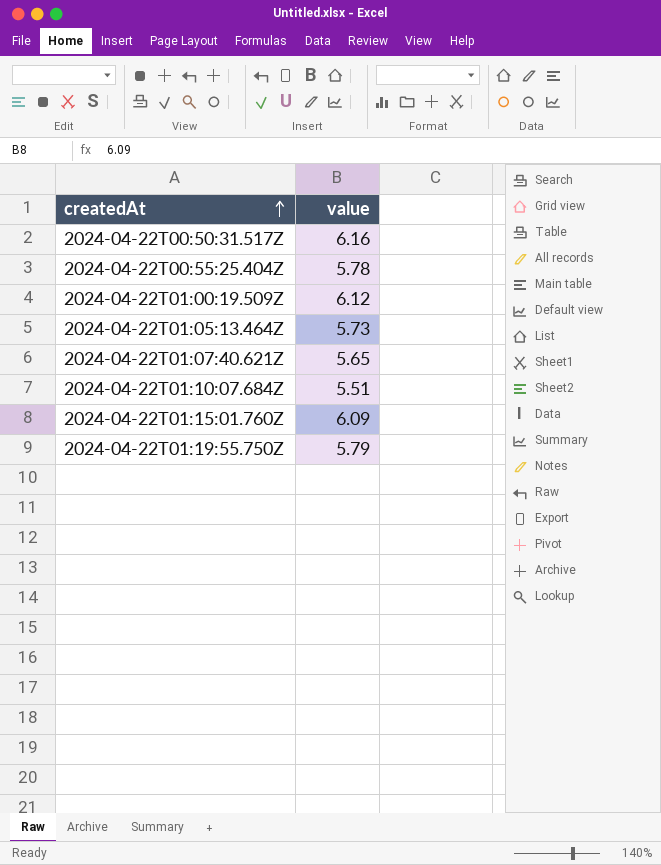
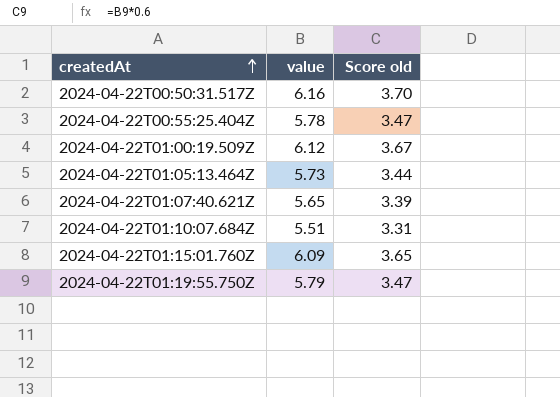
column Score old | formula: none -> [value] * 0.6

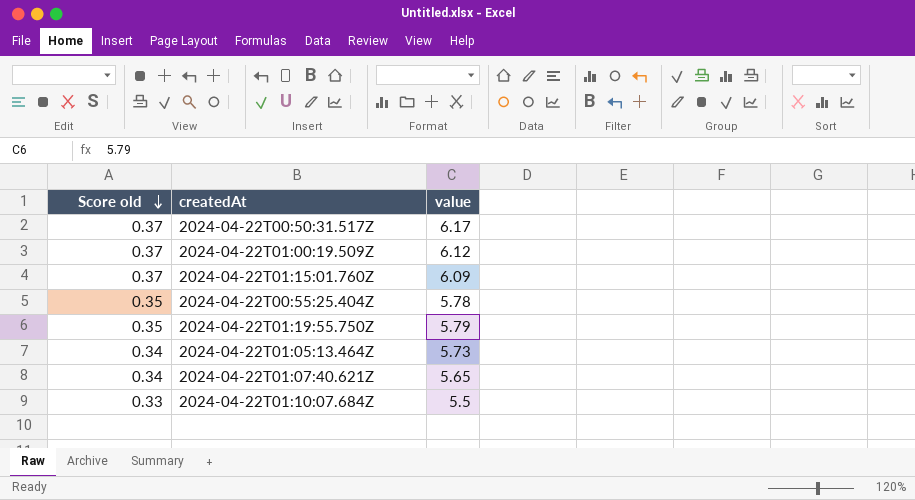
row order: createdAt ascending -> Score old descending
column Score old | formula: [value] * 0.6 -> [value] * 0.06
column Score old | position: 3 -> 1
2024-04-22T00:50:31.517Z | value: 6.16 -> 6.17
2024-04-22T01:10:07.684Z | value: 5.51 -> 5.5

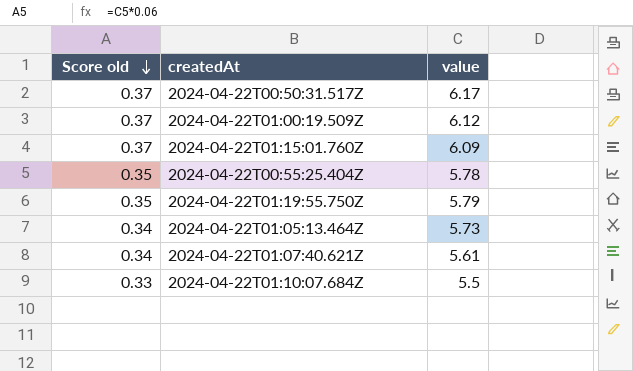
2024-04-22T01:07:40.621Z | value: 5.65 -> 5.61

